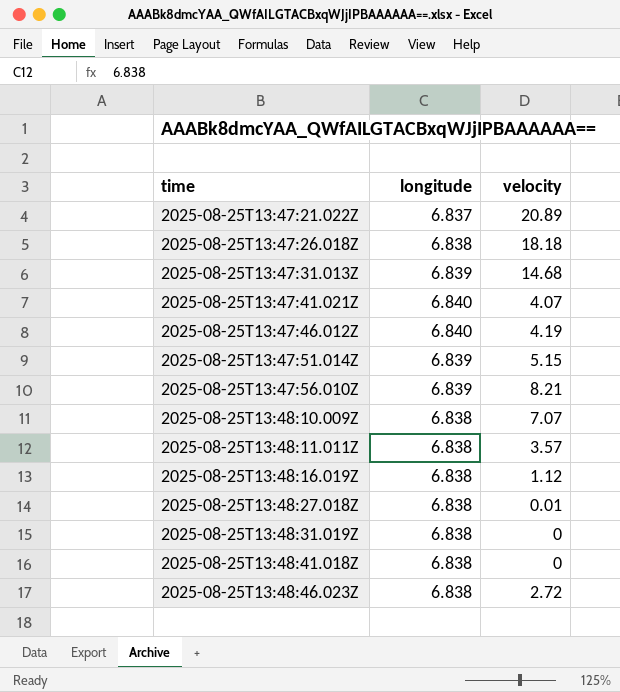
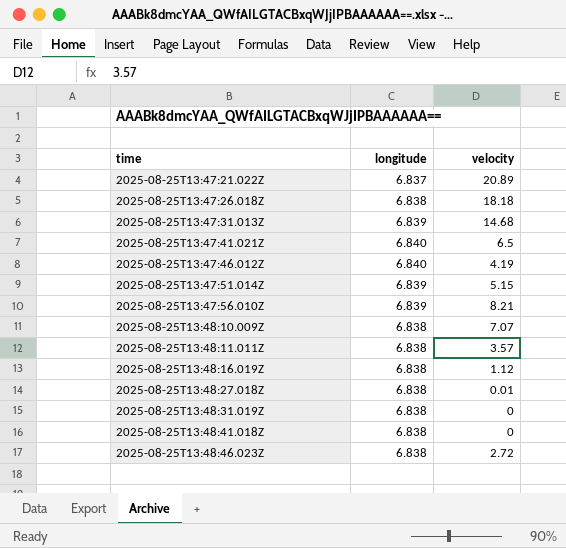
2025-08-25T13:47:41.021Z | velocity: 4.07 -> 6.5

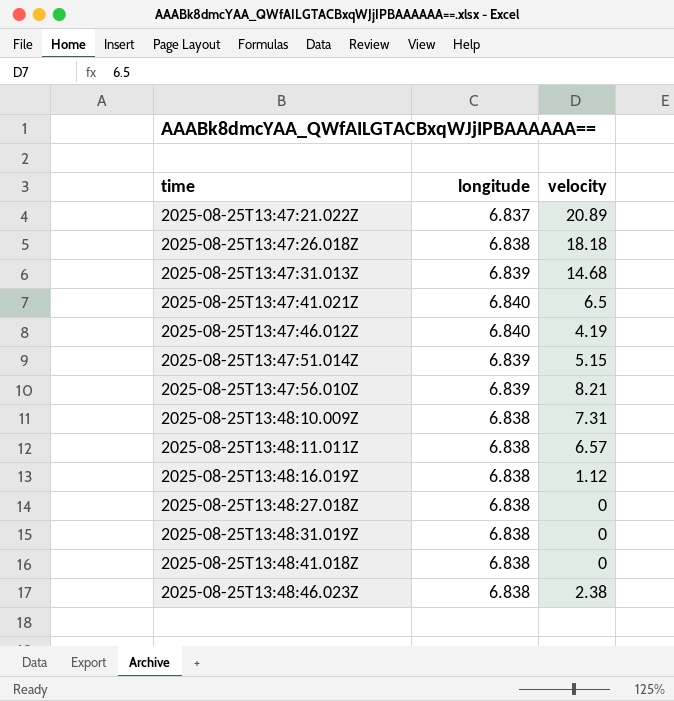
2025-08-25T13:48:10.009Z | velocity: 7.07 -> 7.31
2025-08-25T13:48:11.011Z | velocity: 3.57 -> 6.57
2025-08-25T13:48:27.018Z | velocity: 0.01 -> 0
2025-08-25T13:48:46.023Z | velocity: 2.72 -> 2.38

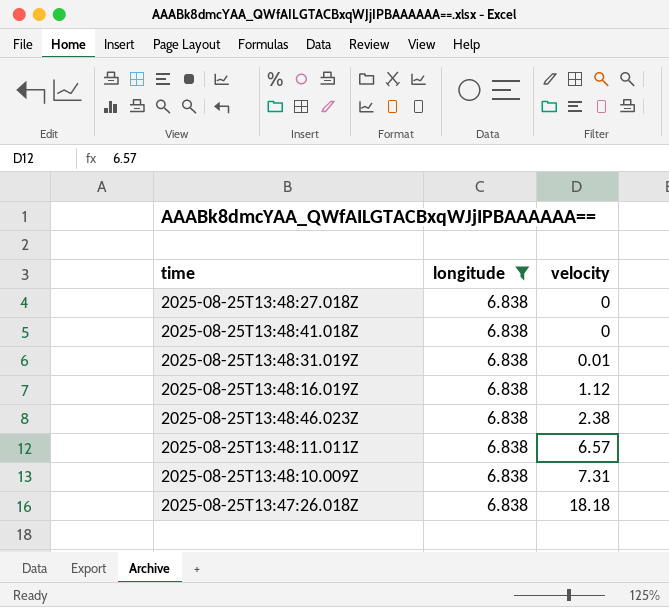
filter: none -> longitude = 6.838
row order: time ascending -> velocity ascending
2025-08-25T13:48:31.019Z | velocity: 0 -> 0.01

